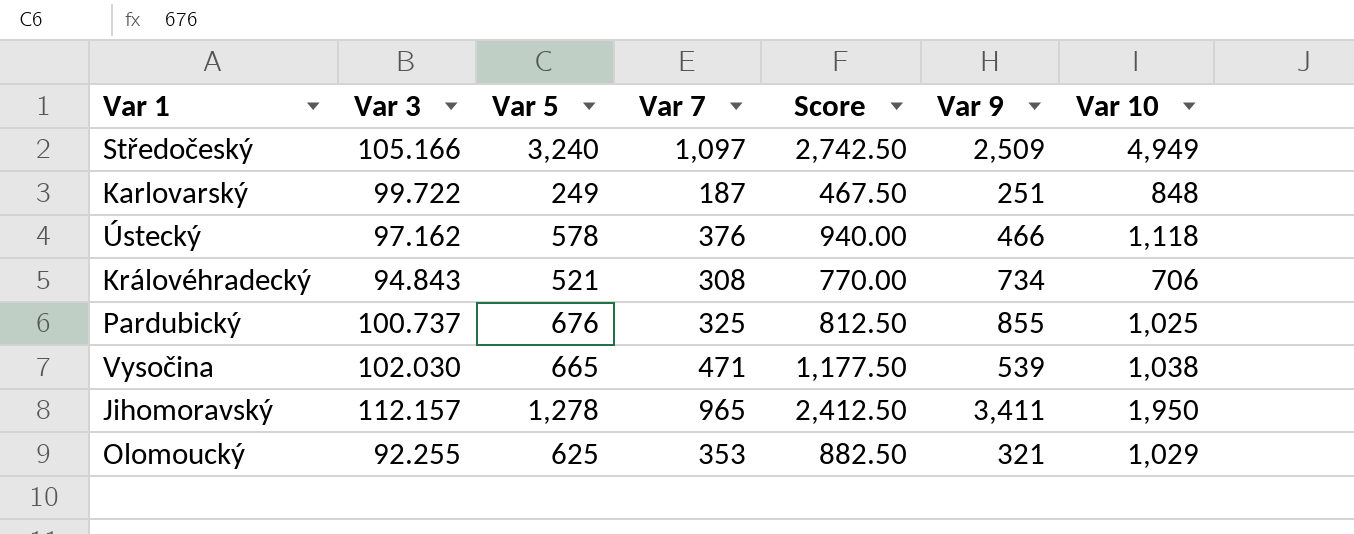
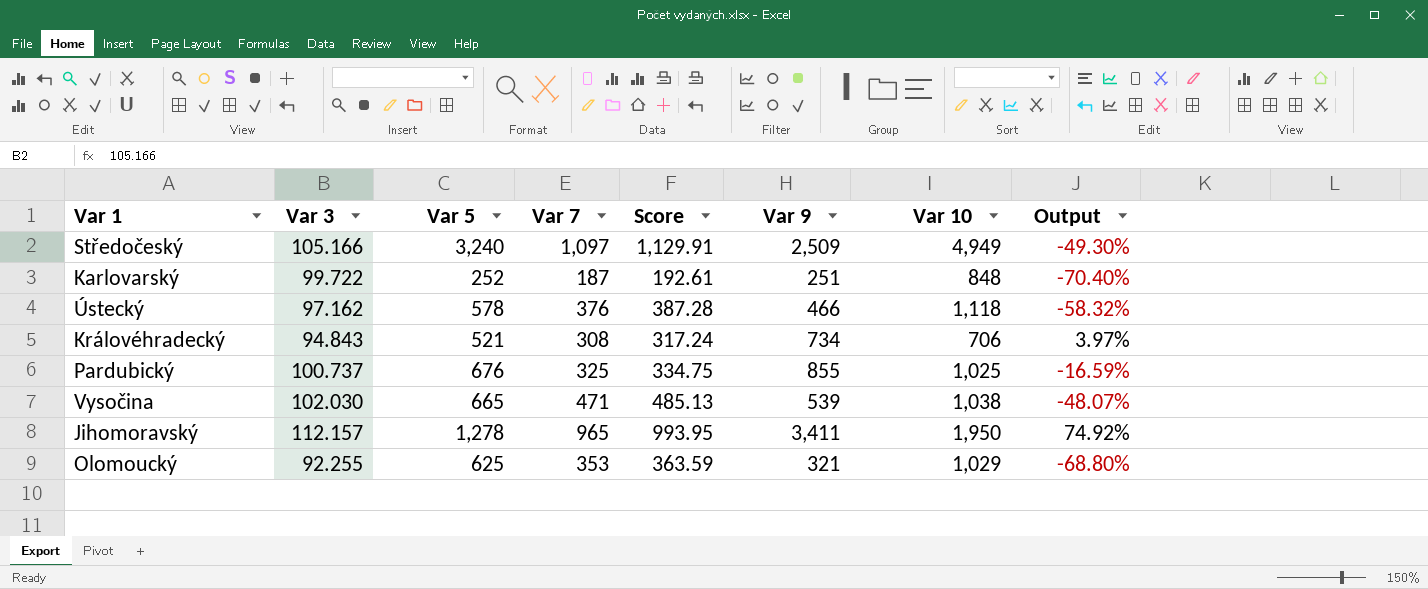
column Score | formula: [Var 7] * 2.5 -> [Var 7] * 1.03
column Output | formula: none -> ([Var 9] - [Var 10]) / [Var 10]
Karlovarský | Var 5: 249 -> 252

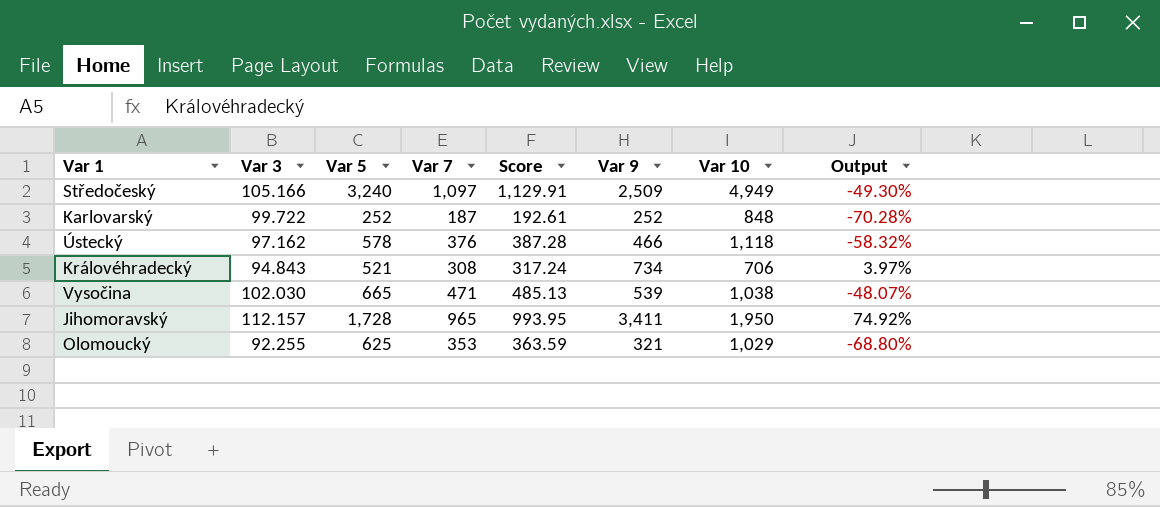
row Pardubický: 100.737 | 676 | 325 | 334.75 | 855 | 1,025 | -16.59% -> none
Karlovarský | Var 9: 251 -> 252
Karlovarský | Output: -70.40% -> -70.28%
Jihomoravský | Var 5: 1,278 -> 1,728

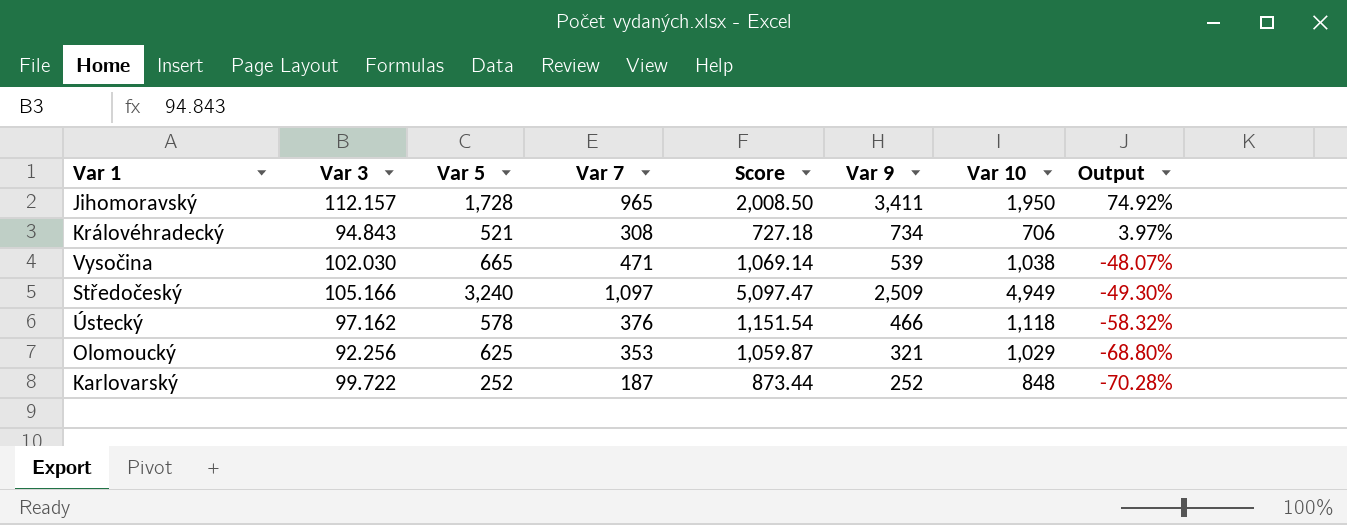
row order: none -> Output descending
column Score | formula: [Var 7] * 1.03 -> [Var 10] * 1.03
Olomoucký | Var 3: 92.255 -> 92.256

